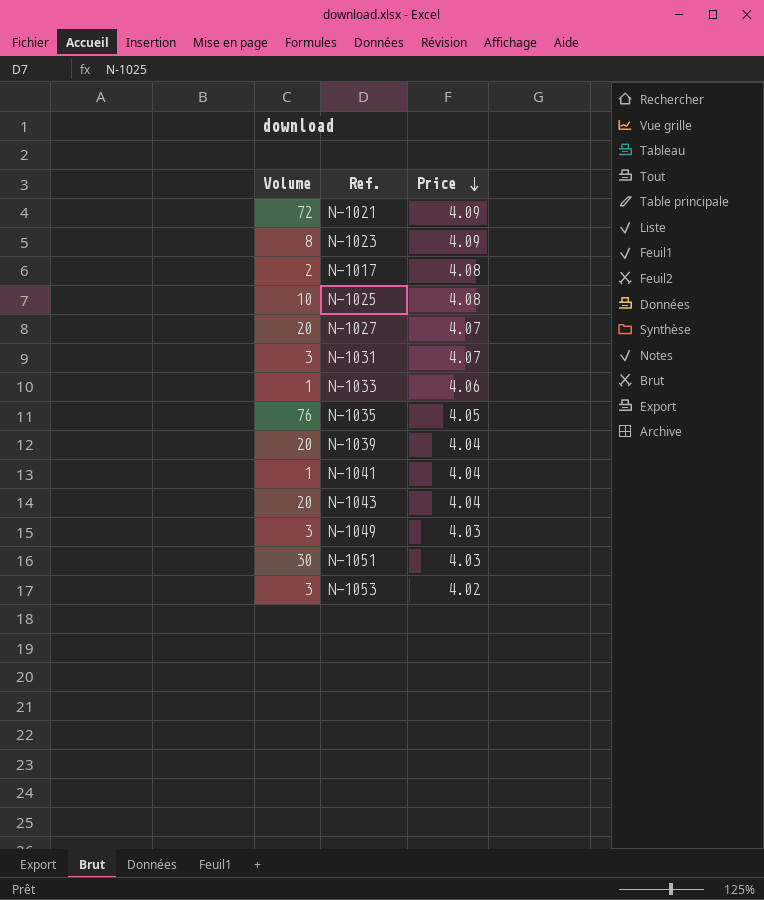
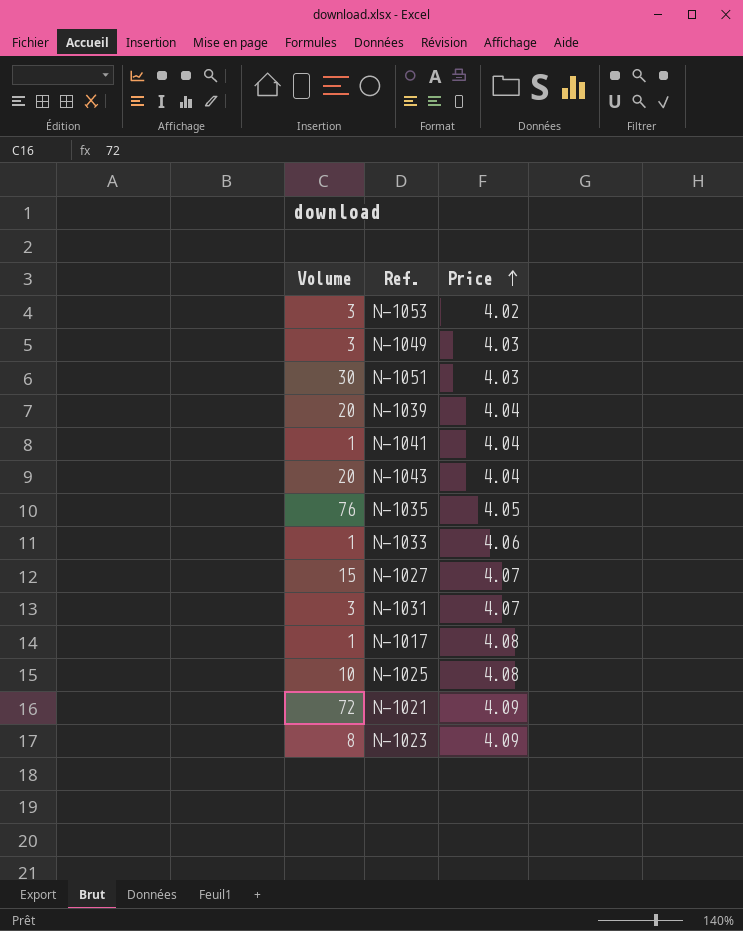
row order: Price descending -> Price ascending
N-1027 | Volume: 20 -> 15
N-1017 | Volume: 2 -> 1

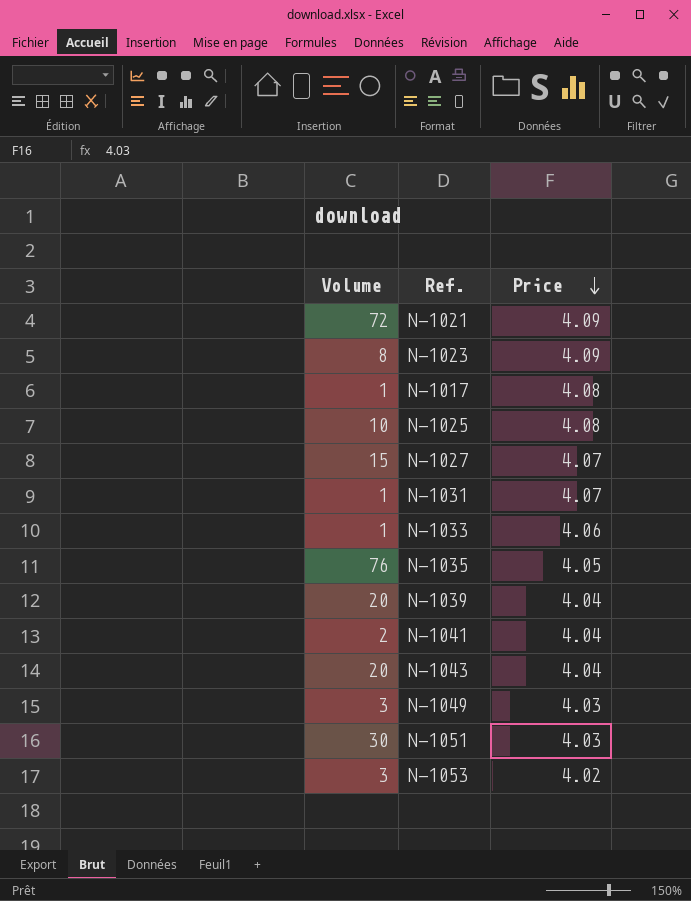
row order: Price ascending -> Price descending
N-1031 | Volume: 3 -> 1
N-1041 | Volume: 1 -> 2

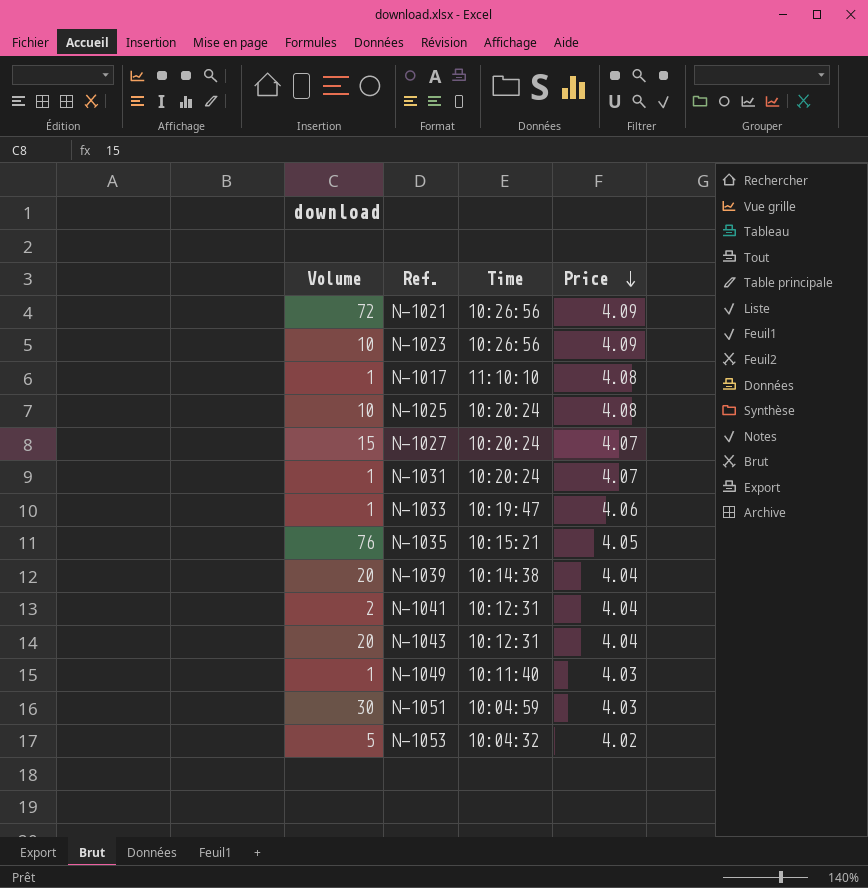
column Time | position: none -> 3
N-1023 | Volume: 8 -> 10
N-1049 | Volume: 3 -> 1
N-1053 | Volume: 3 -> 5

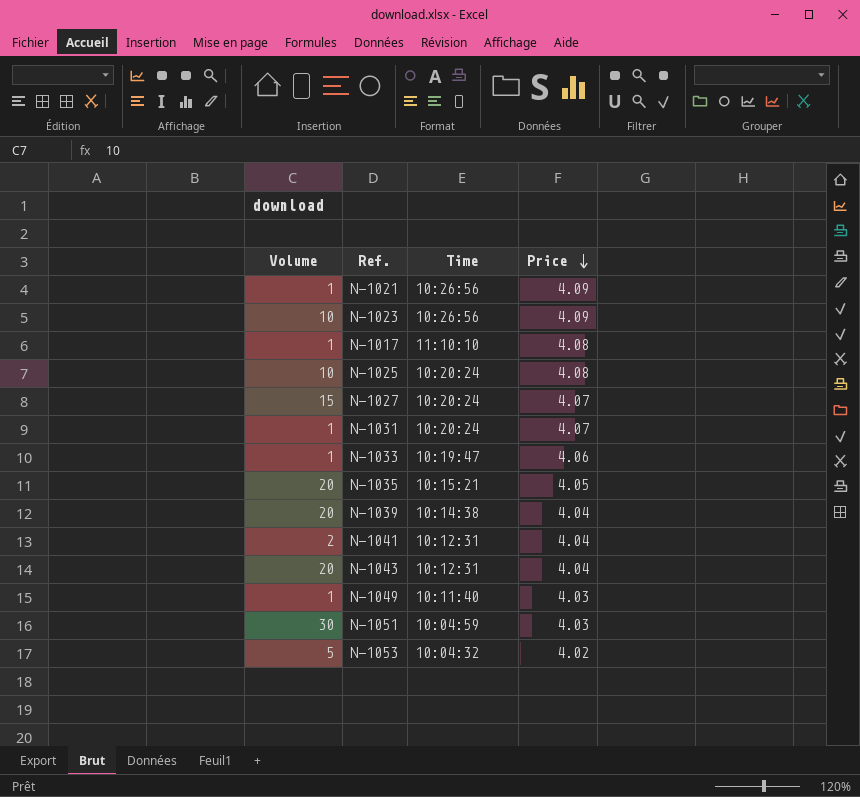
N-1021 | Volume: 72 -> 1
N-1035 | Volume: 76 -> 20

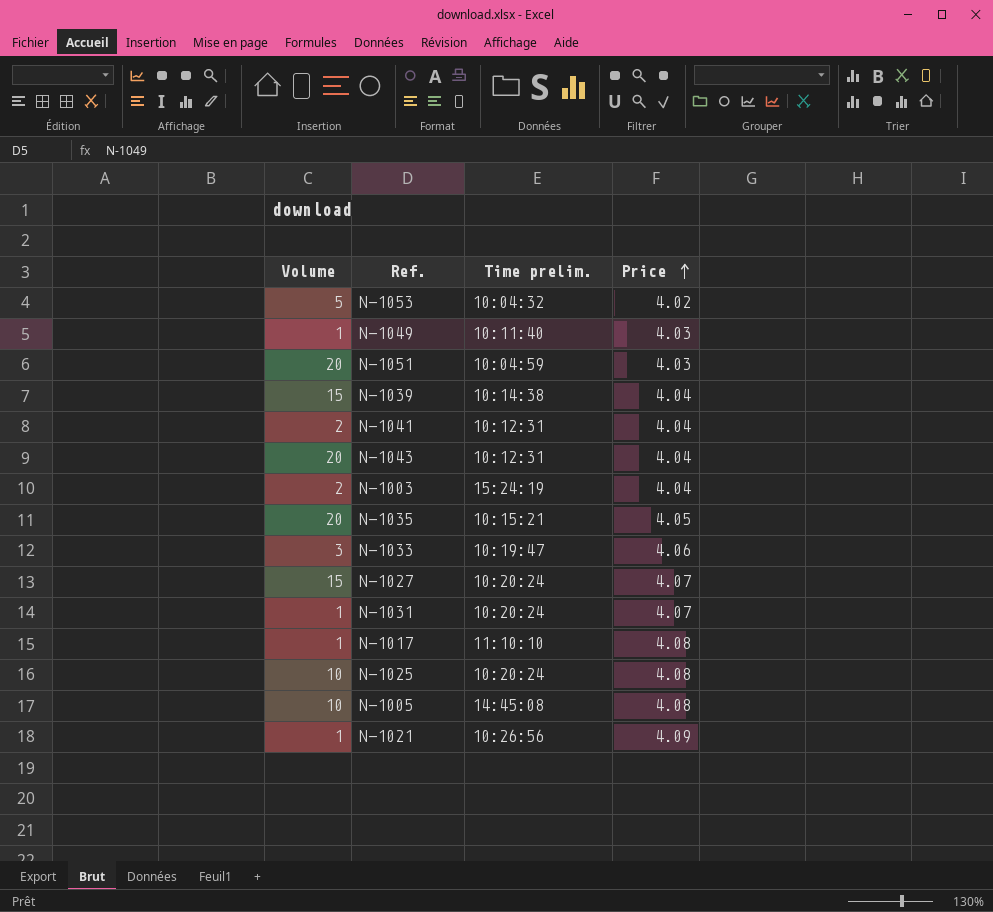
row order: Price descending -> Price ascending
column name: Time -> Time prelim.
row N-1023: 10 | 10:26:56 | 4.09 -> none
N-1051 | Volume: 30 -> 20
N-1039 | Volume: 20 -> 15
row N-1003: none -> 2 | 15:24:19 | 4.04
N-1033 | Volume: 1 -> 3
row N-1005: none -> 10 | 14:45:08 | 4.08

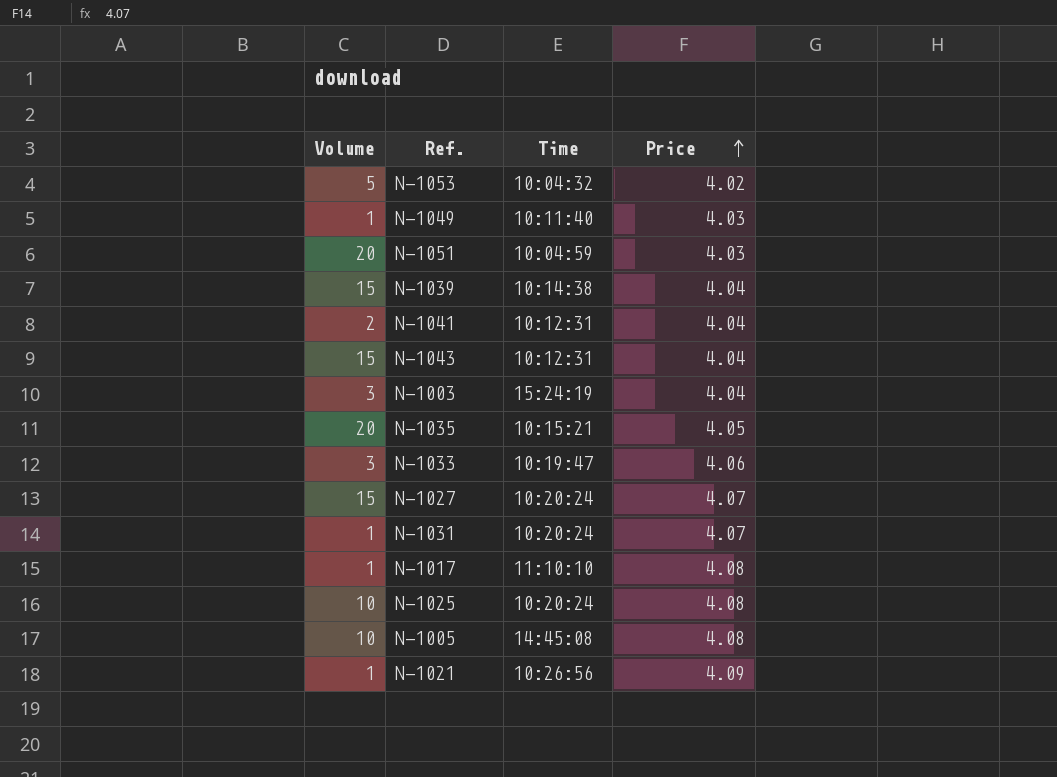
column name: Time prelim. -> Time
N-1043 | Volume: 20 -> 15
N-1003 | Volume: 2 -> 3

